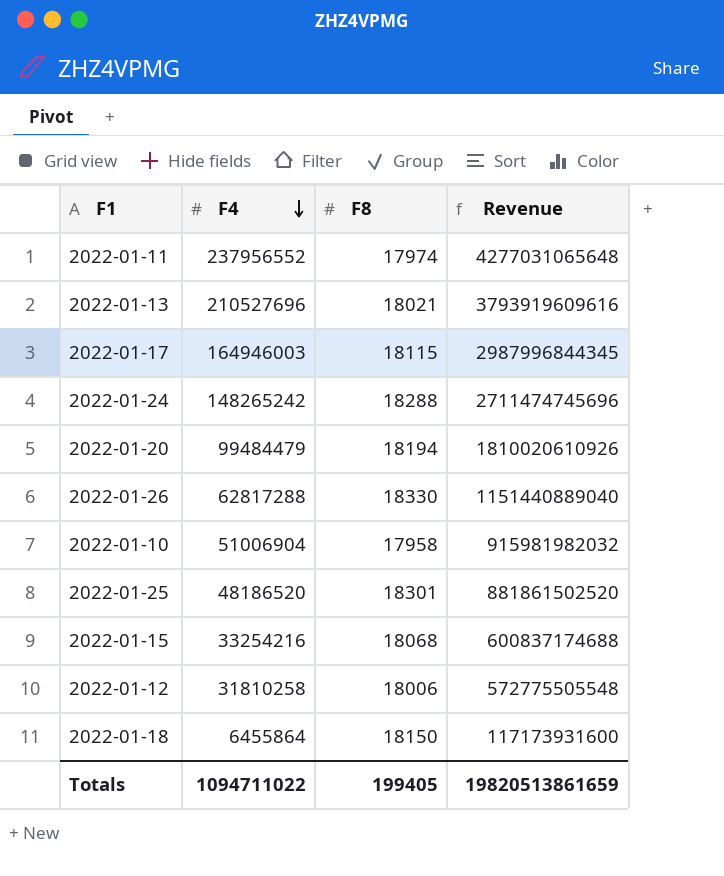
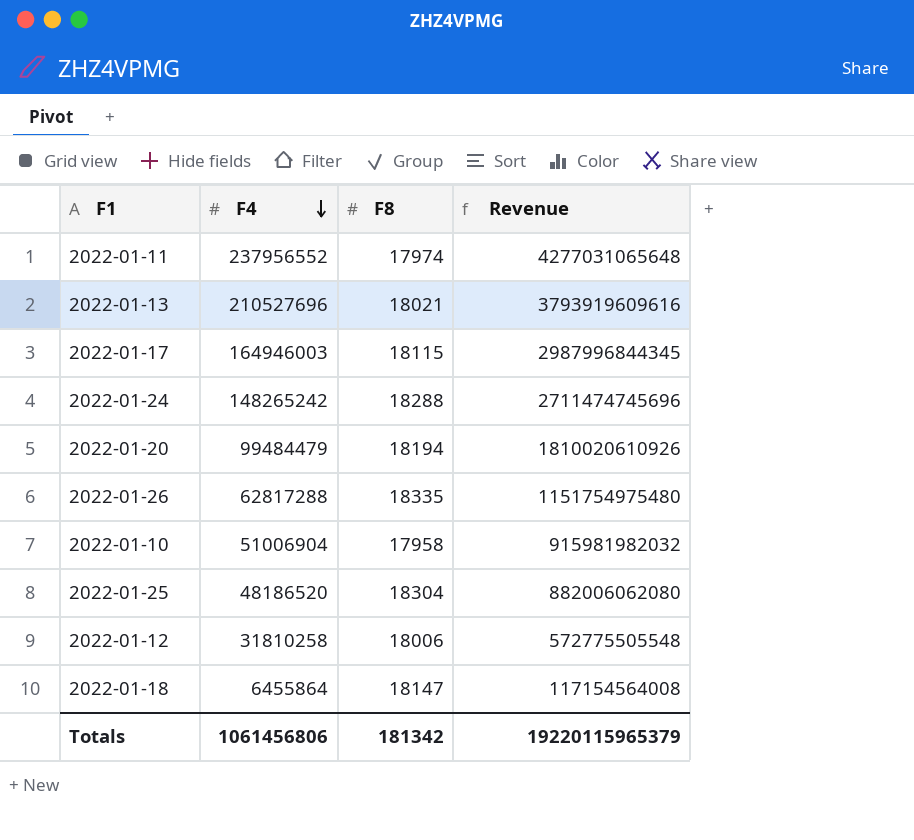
row 2022-01-15: 33254216 | 18068 | 600837174688 -> none
2022-01-26 | F8: 18330 -> 18335
2022-01-26 | Revenue: 1151440889040 -> 1151754975480
2022-01-25 | F8: 18301 -> 18304
2022-01-25 | Revenue: 881861502520 -> 882006062080
2022-01-18 | F8: 18150 -> 18147
2022-01-18 | Revenue: 117173931600 -> 117154564008
Totals | F4: 1094711022 -> 1061456806
Totals | F8: 199405 -> 181342
Totals | Revenue: 19820513861659 -> 19220115965379

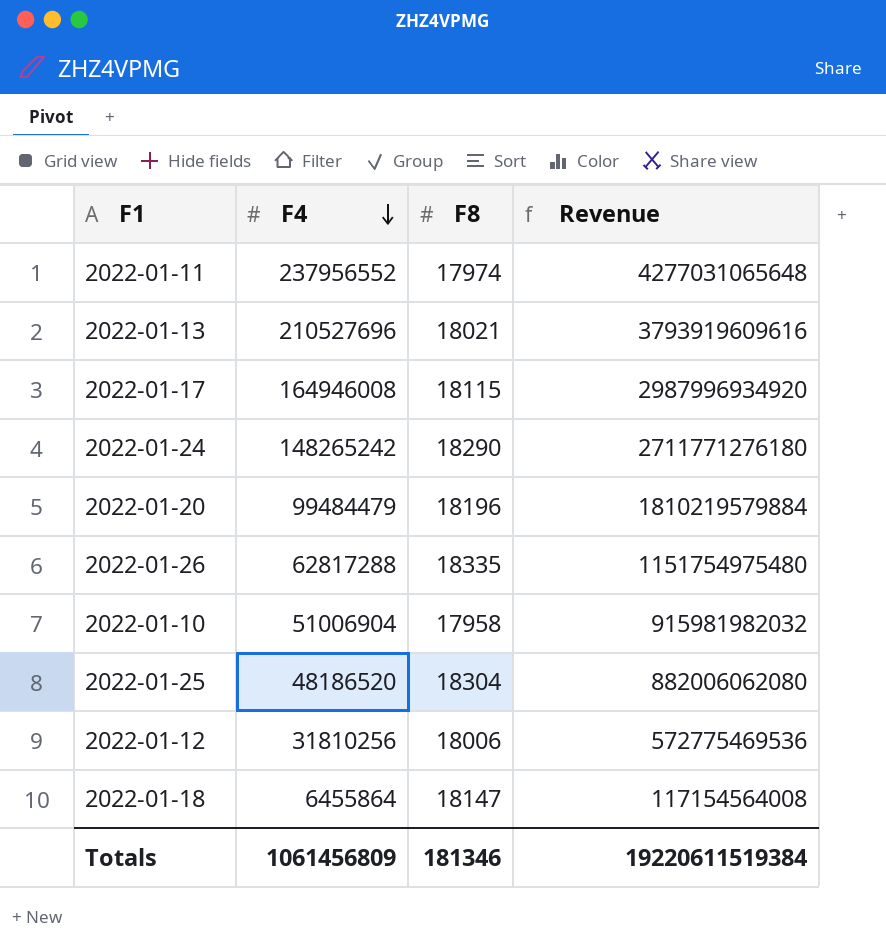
2022-01-17 | F4: 164946003 -> 164946008
2022-01-17 | Revenue: 2987996844345 -> 2987996934920
2022-01-24 | F8: 18288 -> 18290
2022-01-24 | Revenue: 2711474745696 -> 2711771276180
2022-01-20 | F8: 18194 -> 18196
2022-01-20 | Revenue: 1810020610926 -> 1810219579884
2022-01-12 | F4: 31810258 -> 31810256
2022-01-12 | Revenue: 572775505548 -> 572775469536
Totals | F4: 1061456806 -> 1061456809
Totals | F8: 181342 -> 181346
Totals | Revenue: 19220115965379 -> 19220611519384

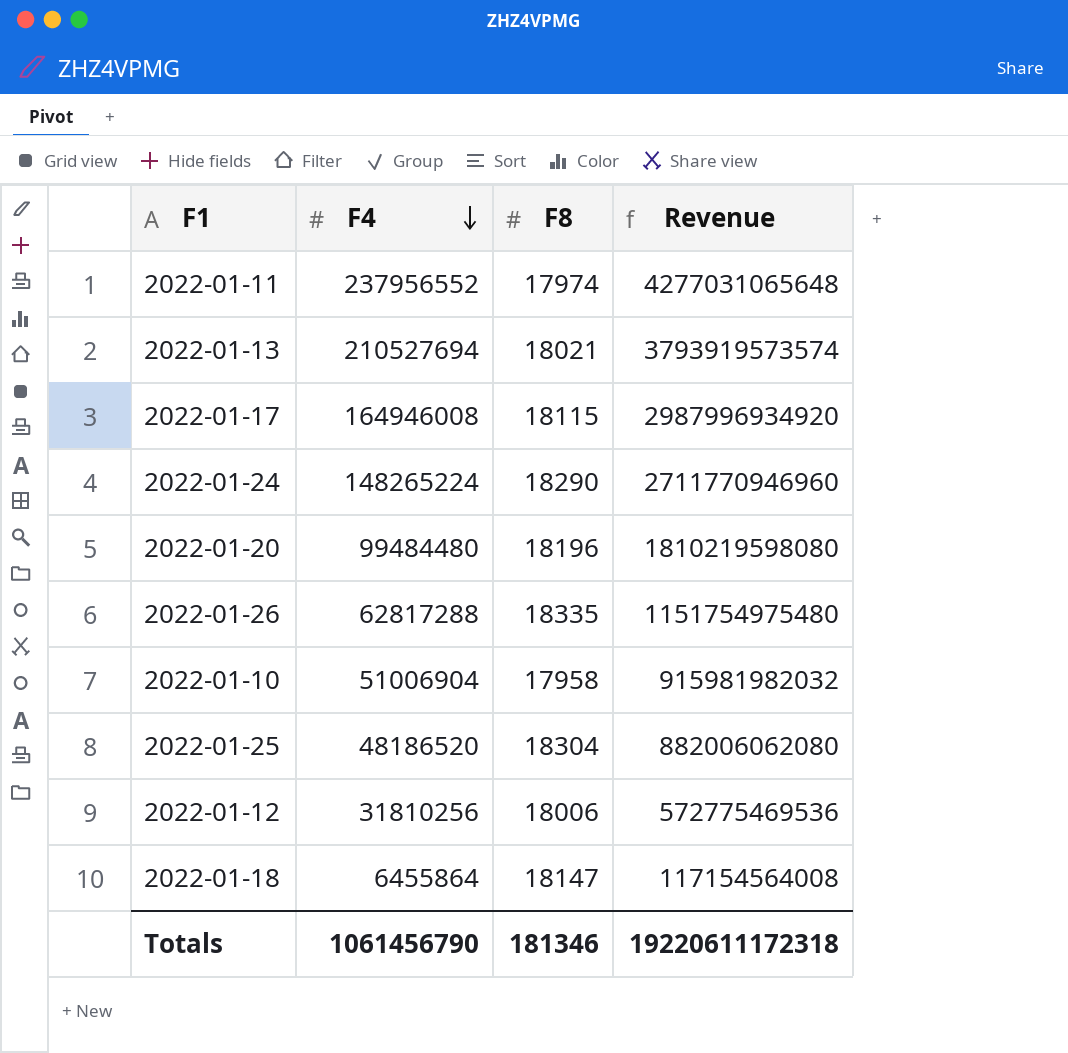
2022-01-13 | F4: 210527696 -> 210527694
2022-01-13 | Revenue: 3793919609616 -> 3793919573574
2022-01-24 | F4: 148265242 -> 148265224
2022-01-24 | Revenue: 2711771276180 -> 2711770946960
2022-01-20 | F4: 99484479 -> 99484480
2022-01-20 | Revenue: 1810219579884 -> 1810219598080
Totals | F4: 1061456809 -> 1061456790
Totals | Revenue: 19220611519384 -> 19220611172318

